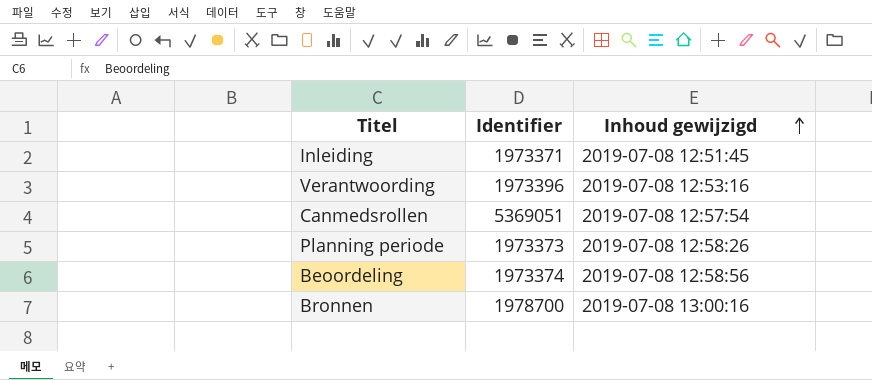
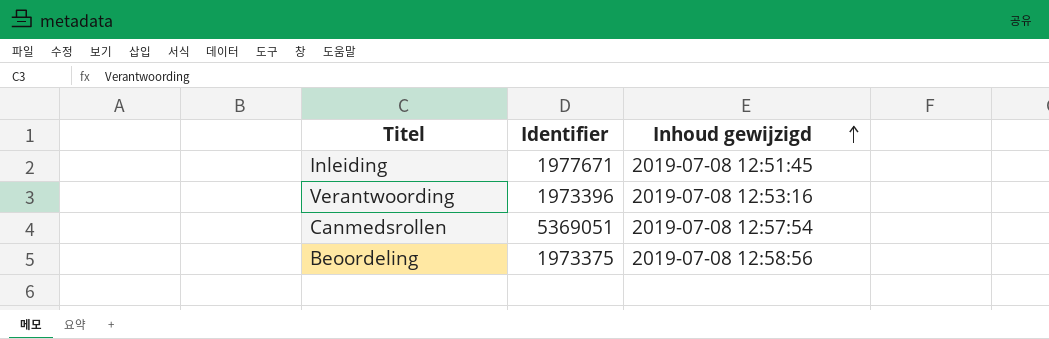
row Planning periode: 1973373 | 2019-07-08 12:58:26 -> none
row Bronnen: 1978700 | 2019-07-08 13:00:16 -> none
Inleiding | Identifier: 1973371 -> 1977671
Beoordeling | Identifier: 1973374 -> 1973375

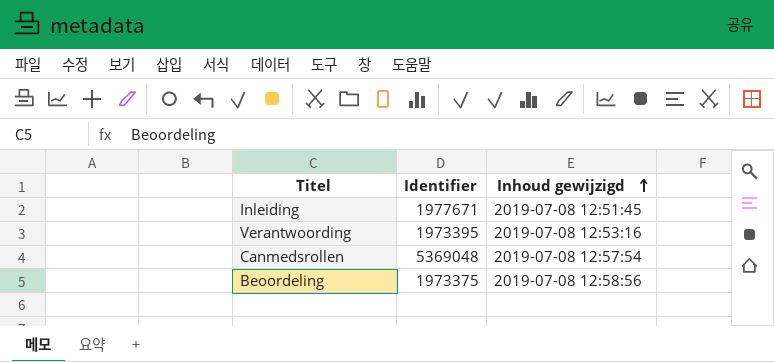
Verantwoording | Identifier: 1973396 -> 1973395
Canmedsrollen | Identifier: 5369051 -> 5369048

